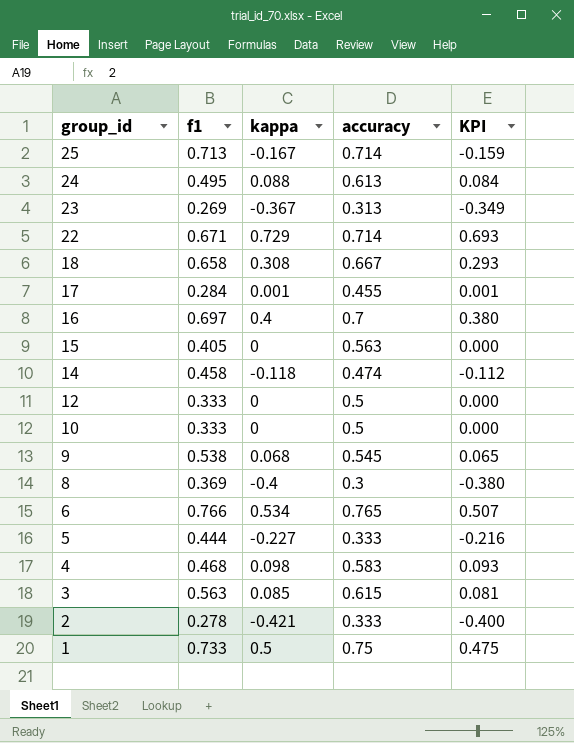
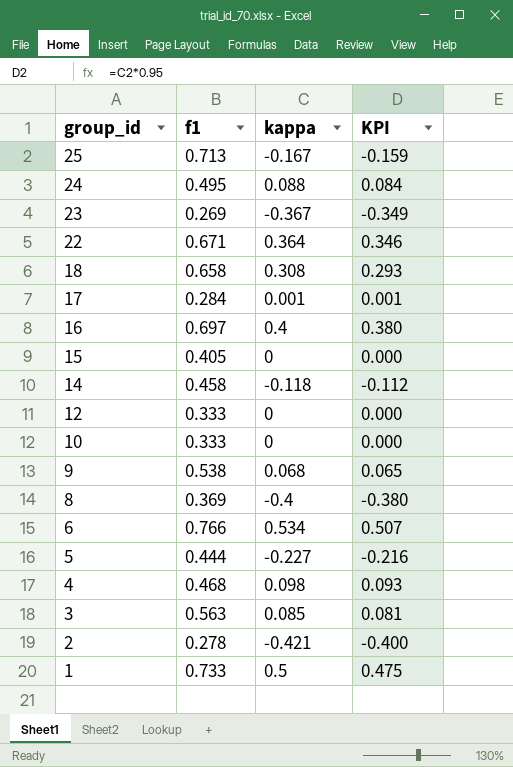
column accuracy | position: 4 -> none
22 | kappa: 0.729 -> 0.364
22 | KPI: 0.693 -> 0.346

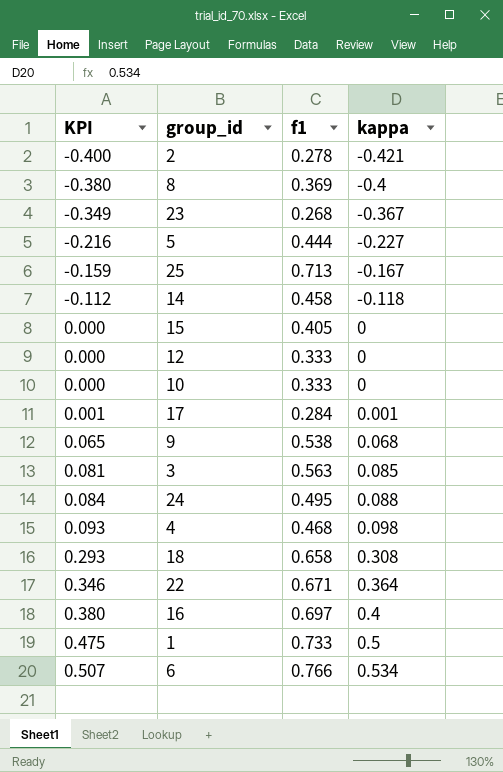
row order: group_id descending -> KPI ascending
column KPI | position: 4 -> 1
23 | f1: 0.269 -> 0.268

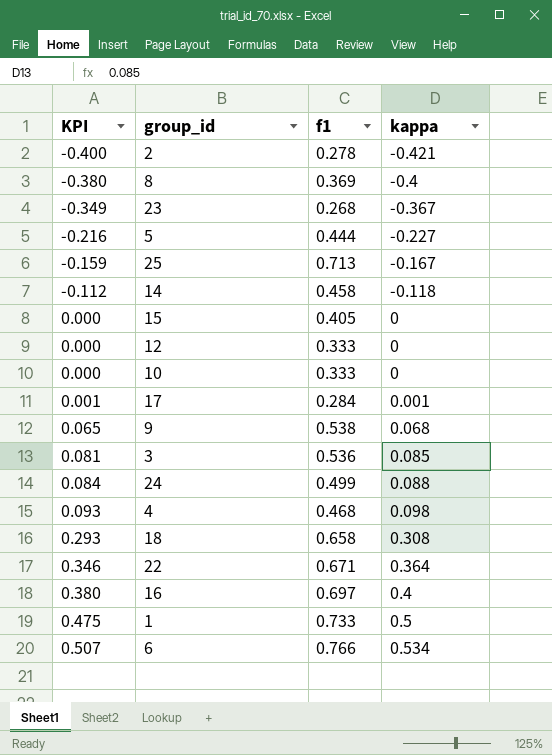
3 | f1: 0.563 -> 0.536
24 | f1: 0.495 -> 0.499

